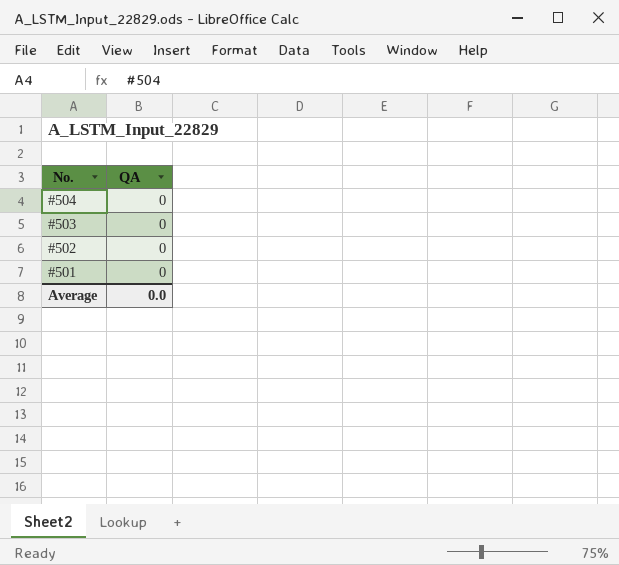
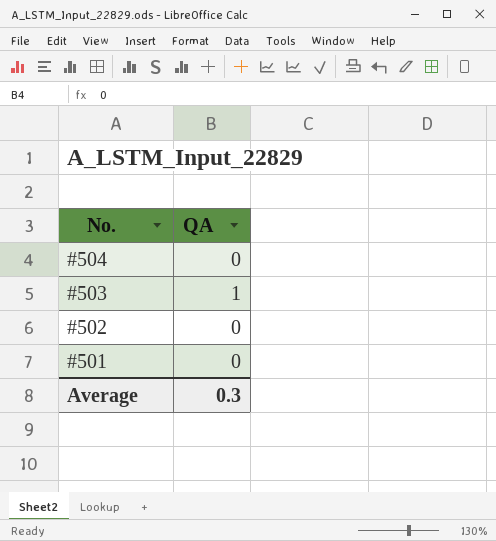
#503 | QA: 0 -> 1
Average | QA: 0.0 -> 0.3

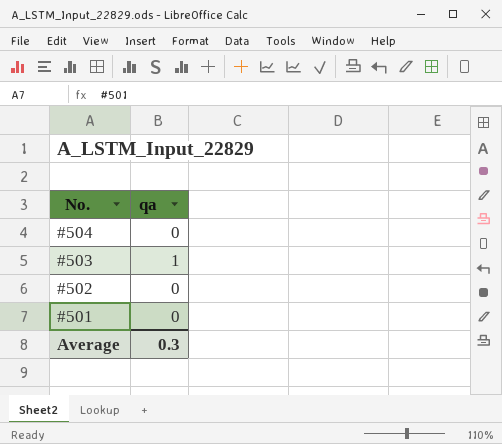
column name: QA -> qa

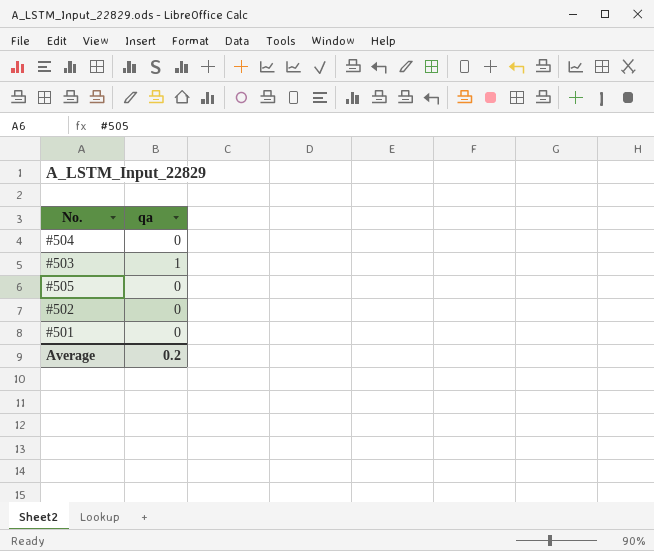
row #505: none -> 0
Average | qa: 0.3 -> 0.2

